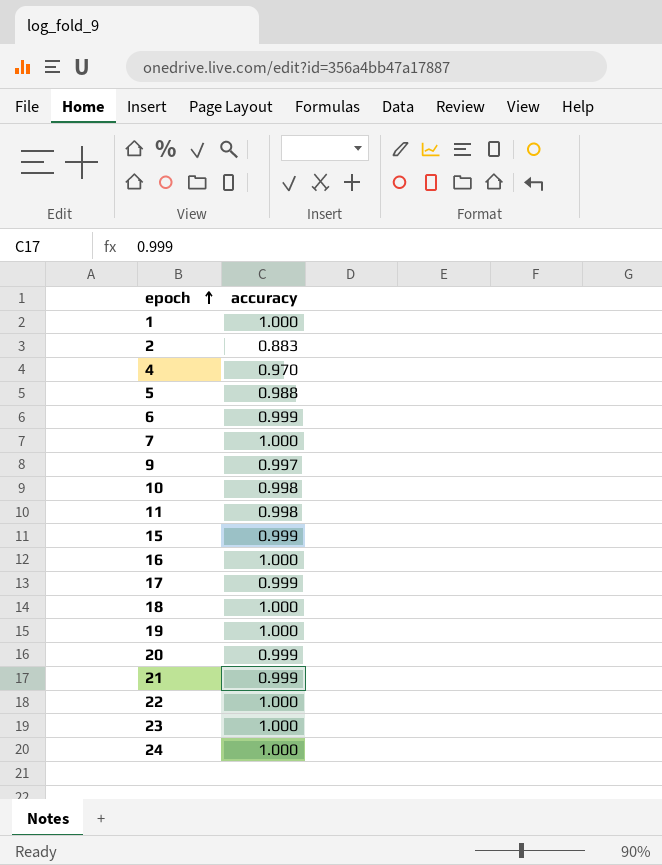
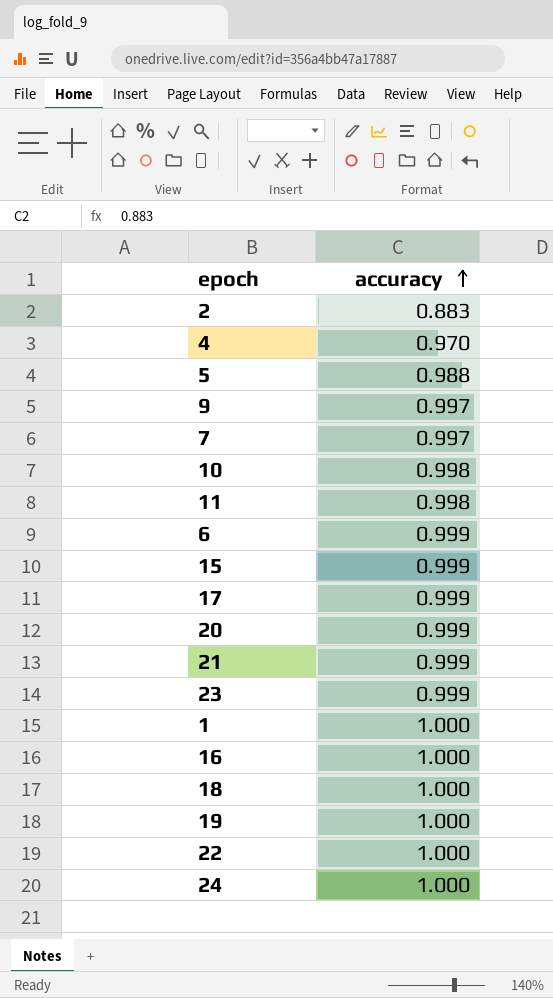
row order: epoch ascending -> accuracy ascending
7 | accuracy: 1.000 -> 0.997
23 | accuracy: 1.000 -> 0.999

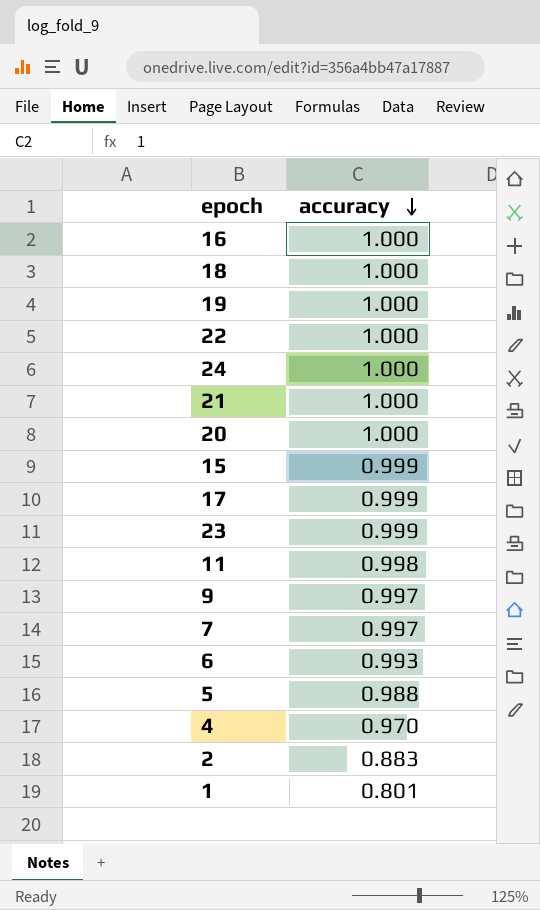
row order: accuracy ascending -> accuracy descending
row 10: 0.998 -> none
21 | accuracy: 0.999 -> 1.000
20 | accuracy: 0.999 -> 1.000
6 | accuracy: 0.999 -> 0.993
1 | accuracy: 1.000 -> 0.801

